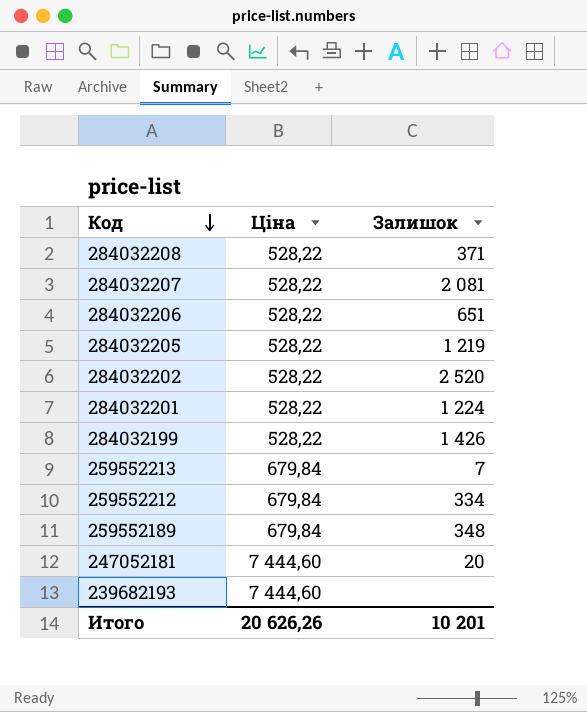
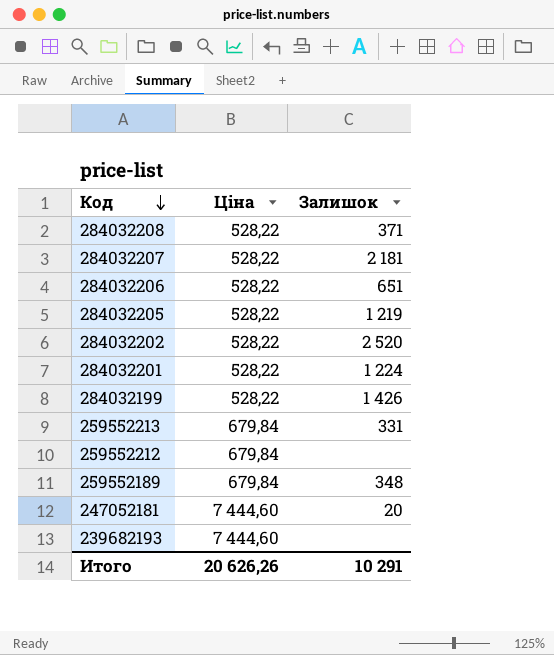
284032207 | Залишок: 2 081 -> 2 181
259552213 | Залишок: 7 -> 331
259552212 | Залишок: 334 -> none
Итого | Залишок: 10 201 -> 10 291

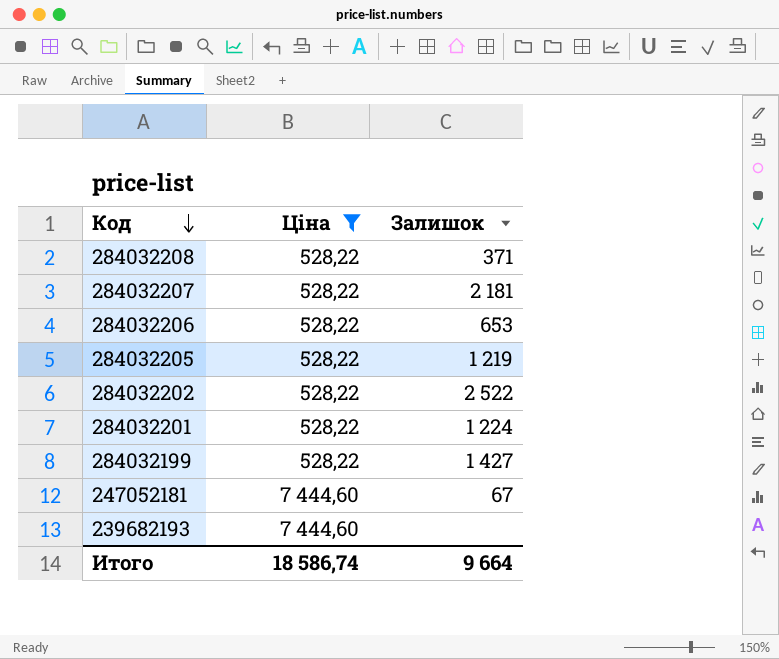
filter: none -> Ціна != 679,84
284032206 | Залишок: 651 -> 653
284032202 | Залишок: 2 520 -> 2 522
284032199 | Залишок: 1 426 -> 1 427
247052181 | Залишок: 20 -> 67
Итого | Ціна: 20 626,26 -> 18 586,74
Итого | Залишок: 10 291 -> 9 664

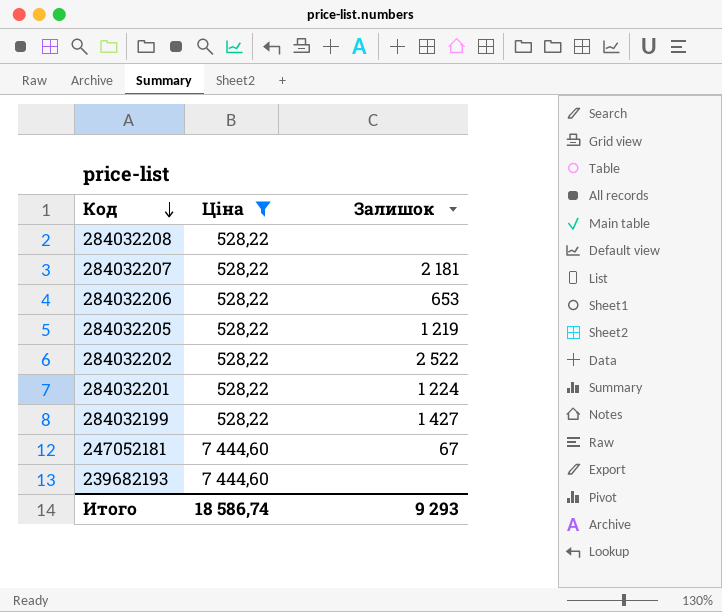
284032208 | Залишок: 371 -> none
Итого | Залишок: 9 664 -> 9 293

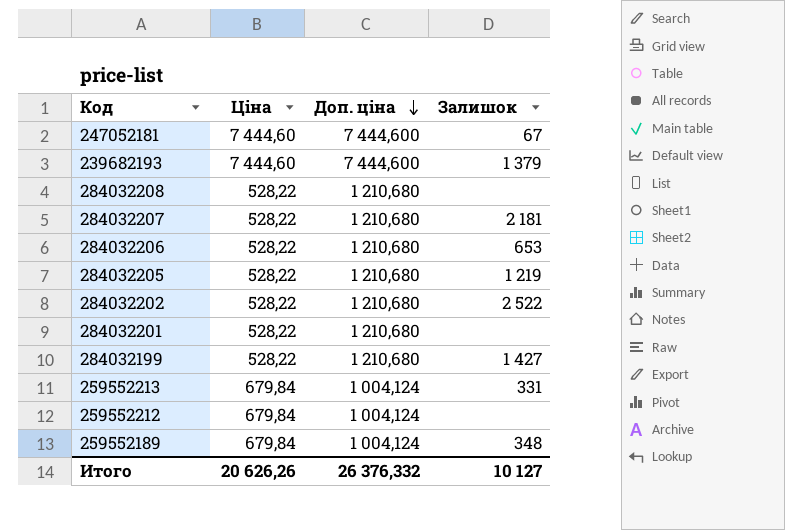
filter: Ціна != 679,84 -> none
row order: Код descending -> Доп. ціна descending
column Доп. ціна | position: none -> 3
239682193 | Залишок: none -> 1 379
284032201 | Залишок: 1 224 -> none
Итого | Ціна: 18 586,74 -> 20 626,26
Итого | Залишок: 9 293 -> 10 127

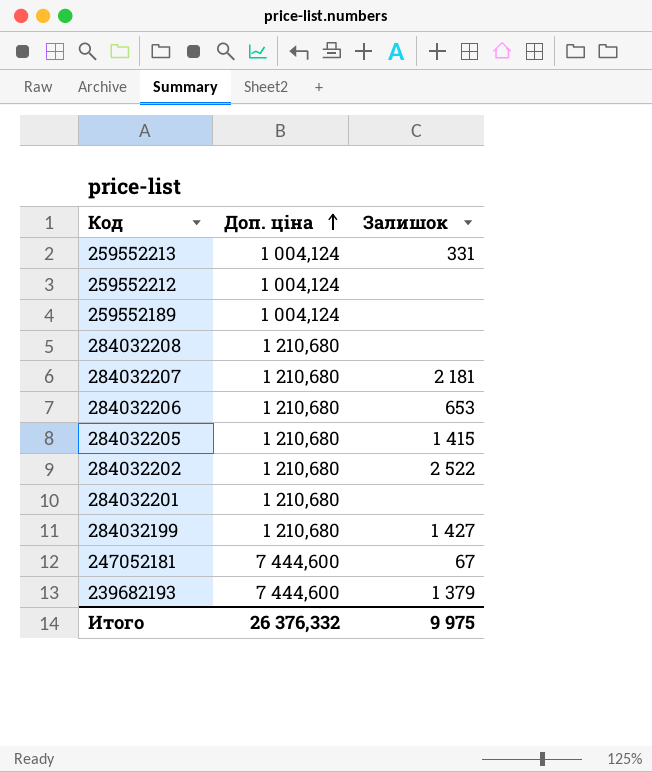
row order: Доп. ціна descending -> Доп. ціна ascending
column Ціна | position: 2 -> none
259552189 | Залишок: 348 -> none
284032205 | Залишок: 1 219 -> 1 415
Итого | Залишок: 10 127 -> 9 975

